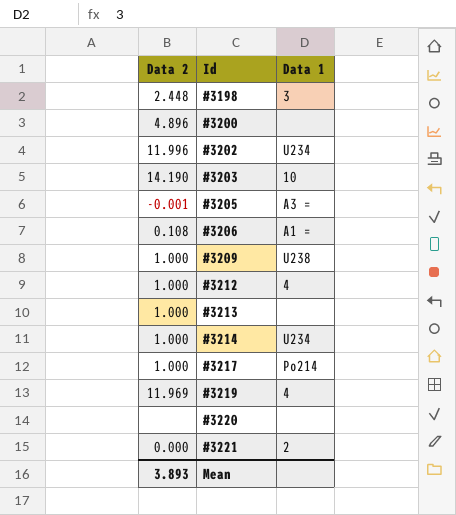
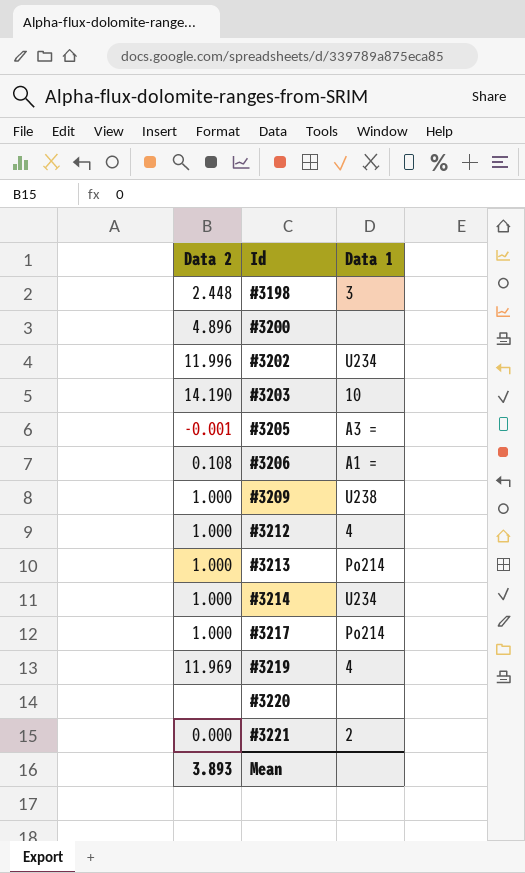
#3213 | Data 1: none -> Po214

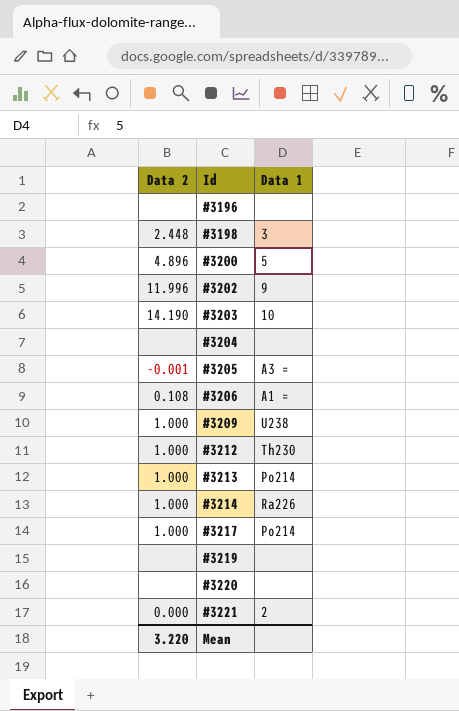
row #3196: none -> none | none
#3200 | Data 1: none -> 5
#3202 | Data 1: U234 -> 9
row #3204: none -> none | none
#3212 | Data 1: 4 -> Th230
#3214 | Data 1: U234 -> Ra226
#3219 | Data 2: 11.969 -> none
#3219 | Data 1: 4 -> none
Mean | Data 2: 3.893 -> 3.220

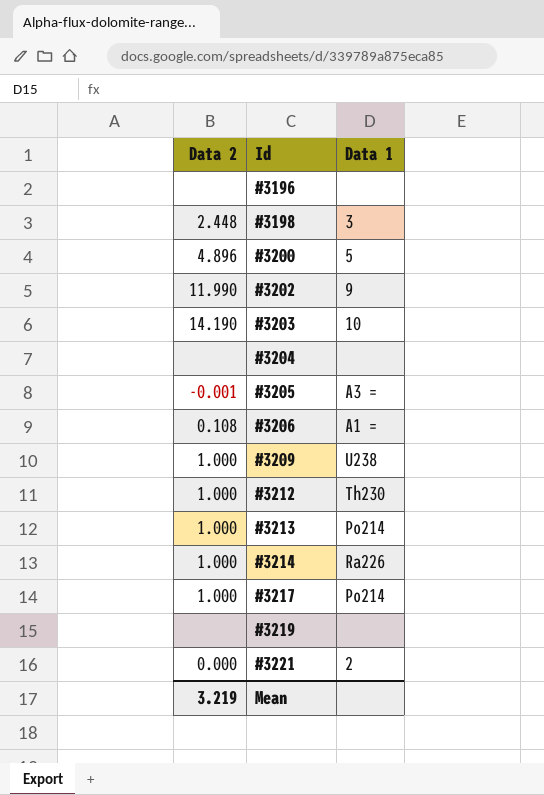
row #3220: none | none -> none
#3202 | Data 2: 11.996 -> 11.990
Mean | Data 2: 3.220 -> 3.219

